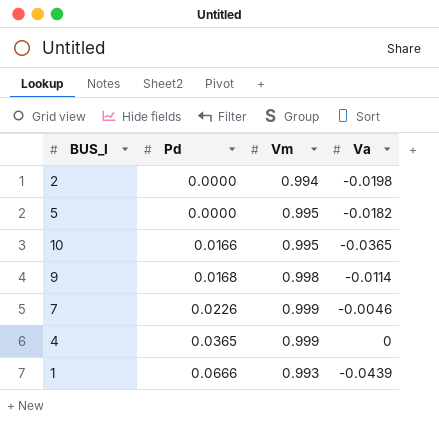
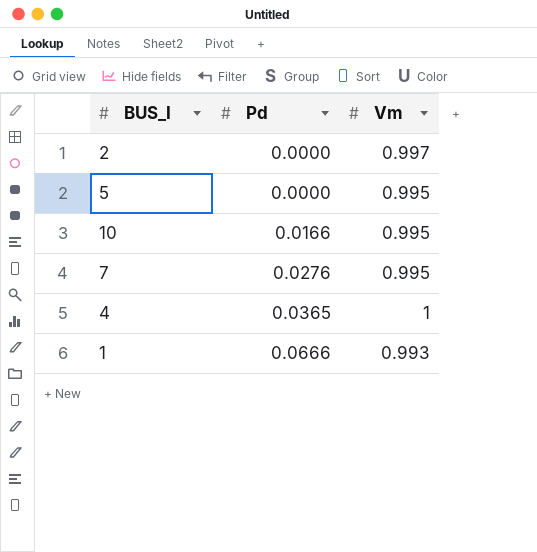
column Va | position: 4 -> none
row 9: 0.0168 | 0.998 | -0.0114 -> none
2 | Vm: 0.994 -> 0.997
7 | Pd: 0.0226 -> 0.0276
7 | Vm: 0.999 -> 0.995
4 | Vm: 0.999 -> 1

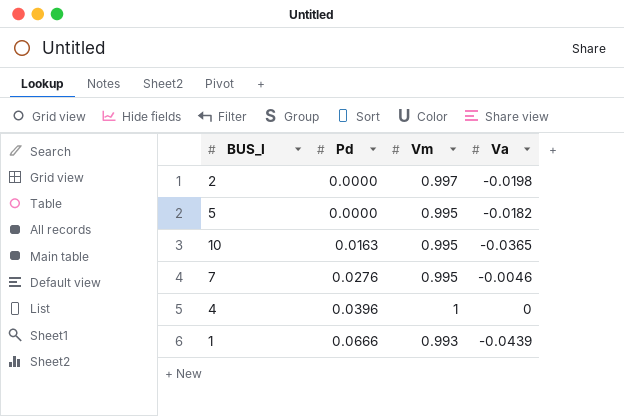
column Va | position: none -> 4
10 | Pd: 0.0166 -> 0.0163
4 | Pd: 0.0365 -> 0.0396

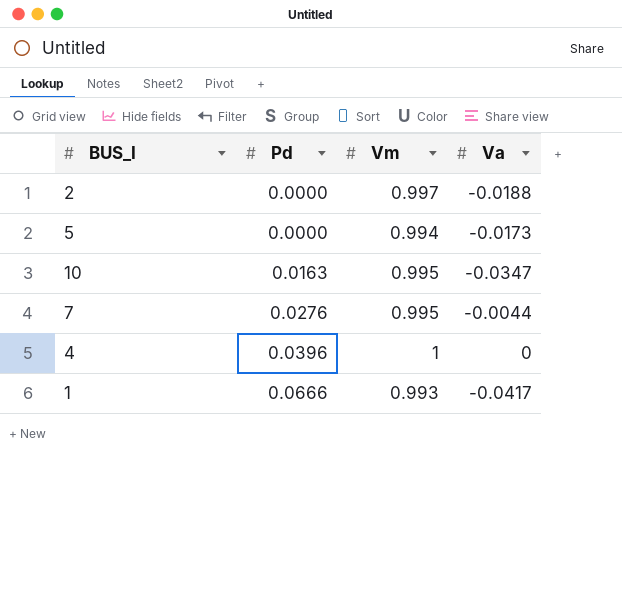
2 | Va: -0.0198 -> -0.0188
5 | Vm: 0.995 -> 0.994
5 | Va: -0.0182 -> -0.0173
10 | Va: -0.0365 -> -0.0347
7 | Va: -0.0046 -> -0.0044
1 | Va: -0.0439 -> -0.0417

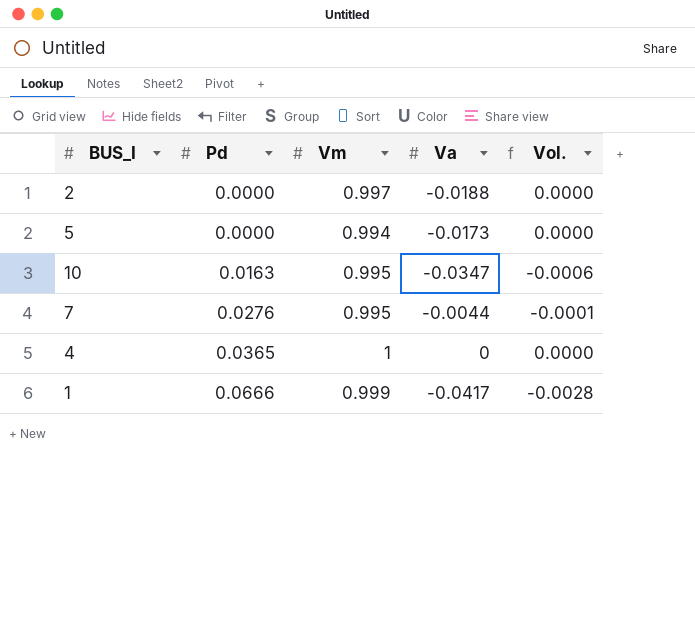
column Vol. | formula: none -> [Pd] * [Va]
4 | Pd: 0.0396 -> 0.0365
1 | Vm: 0.993 -> 0.999

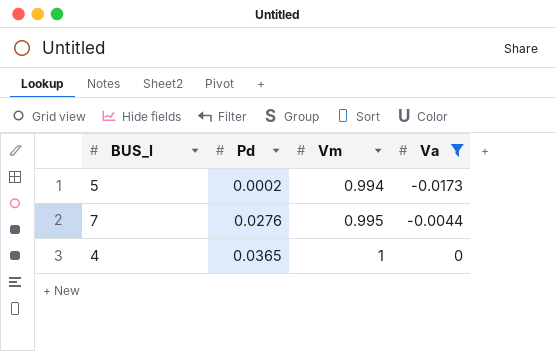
filter: none -> Va >= -0.0173
column Vol. | formula: [Pd] * [Va] -> none
5 | Pd: 0.0000 -> 0.0002

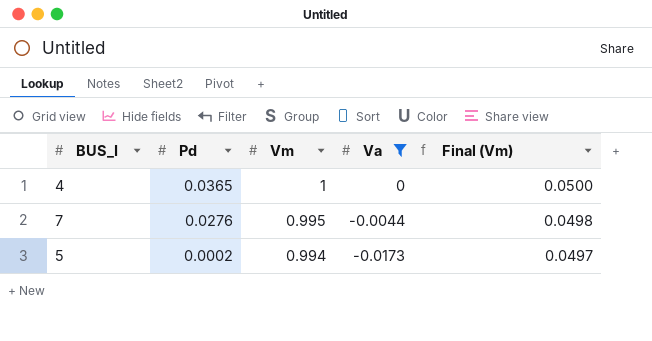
row order: Pd ascending -> Pd descending
column Final (Vm) | formula: none -> [Vm] * 0.05

